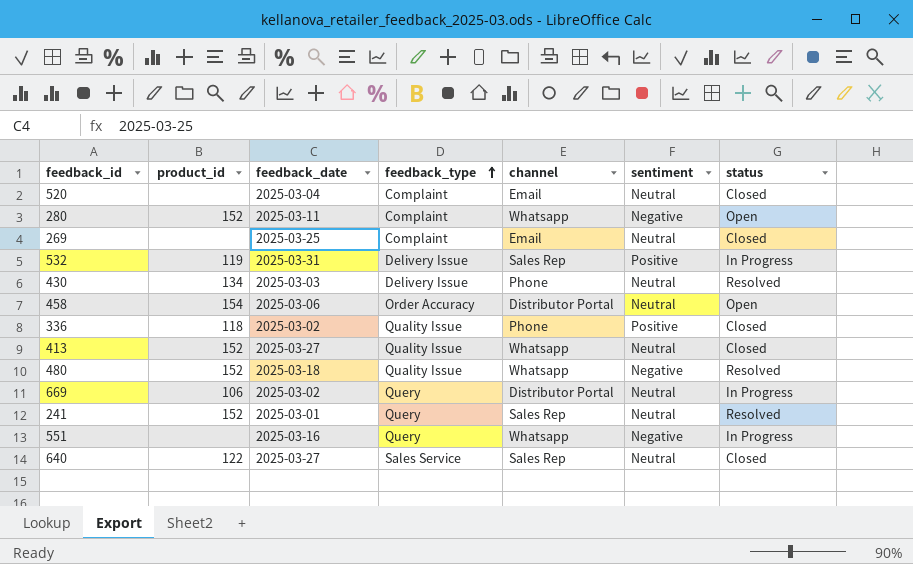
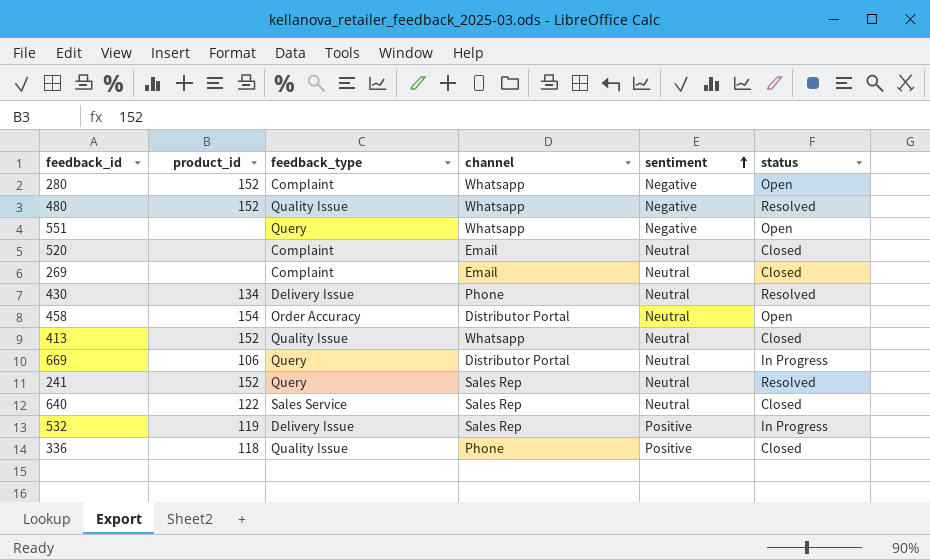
row order: feedback_type ascending -> sentiment ascending
column feedback_date | position: 3 -> none
551 | status: In Progress -> Open

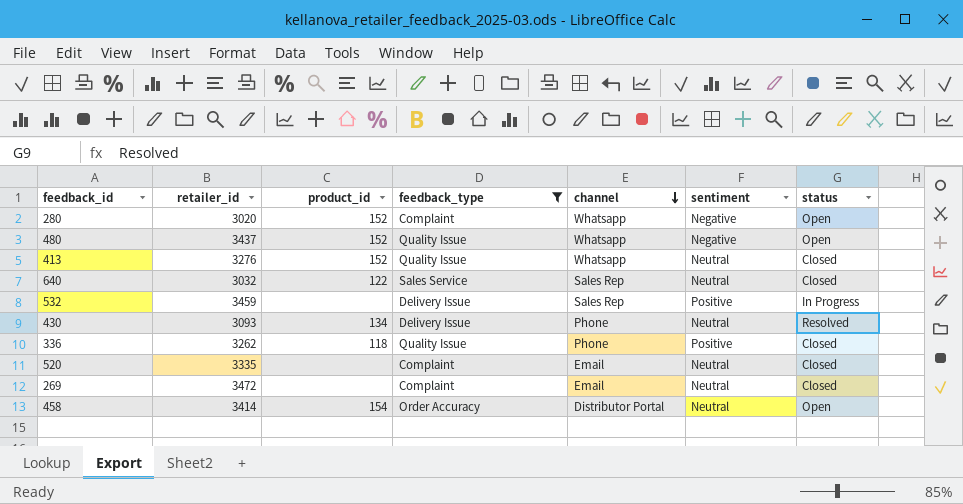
filter: none -> feedback_type != Query
row order: sentiment ascending -> channel descending
column retailer_id | position: none -> 2
480 | status: Resolved -> Open
532 | product_id: 119 -> none

